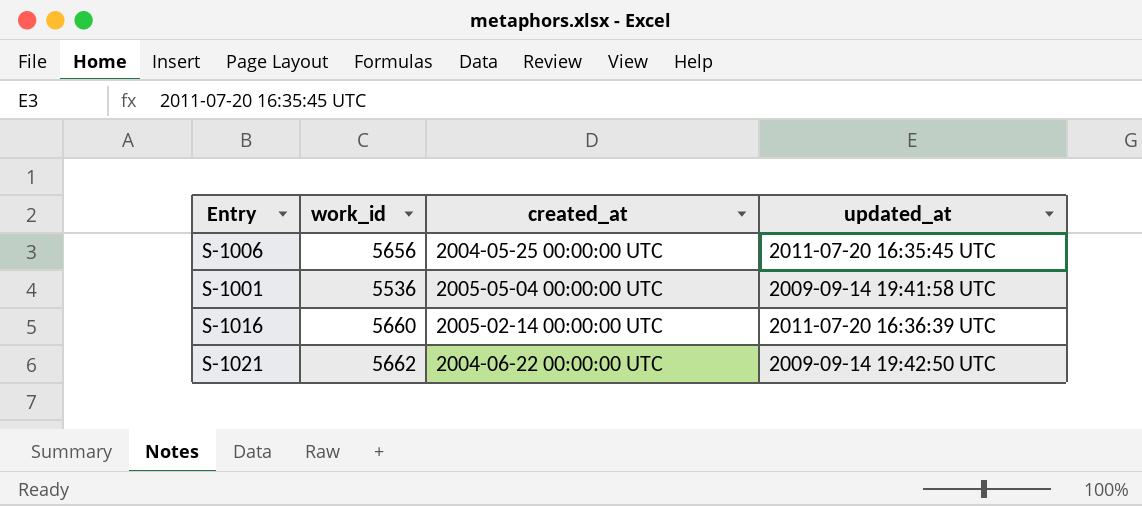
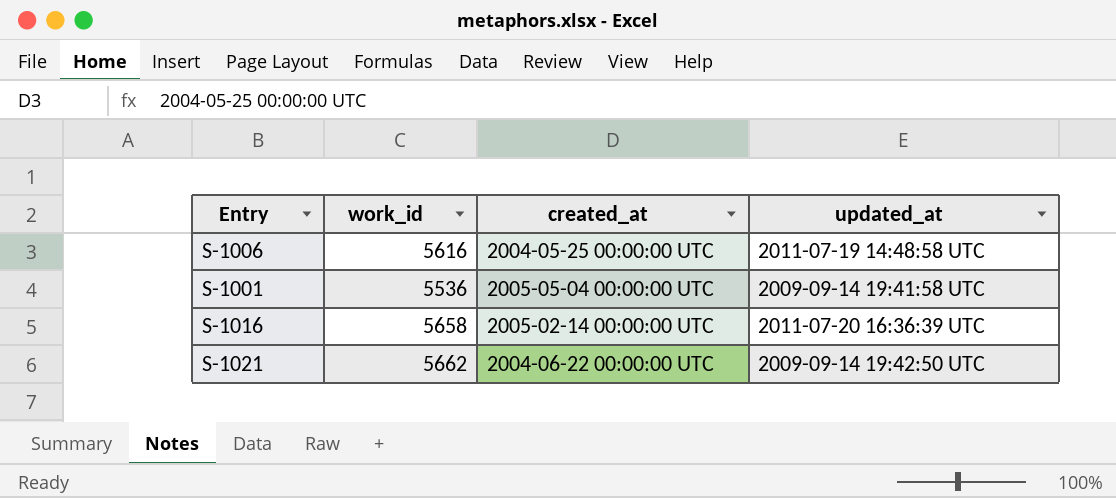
S-1006 | work_id: 5656 -> 5616
S-1006 | updated_at: 2011-07-20 16:35:45 UTC -> 2011-07-19 14:48:58 UTC
S-1016 | work_id: 5660 -> 5658

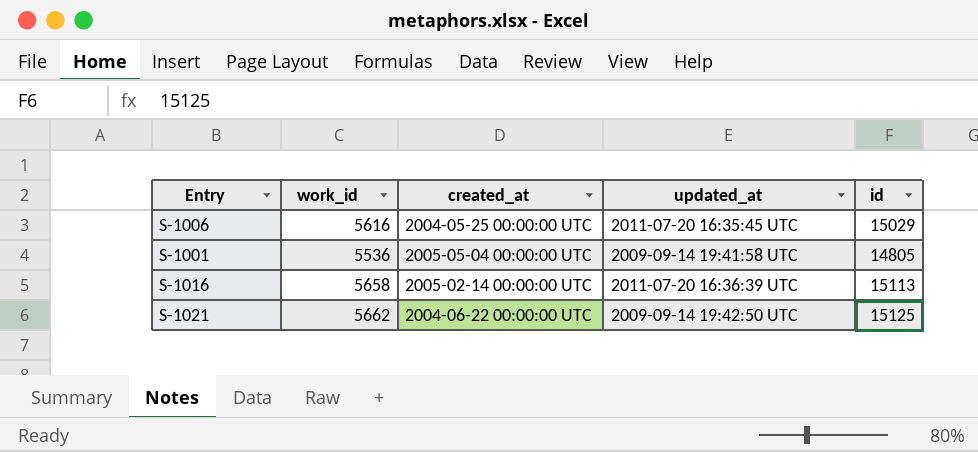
column id | position: none -> 5
S-1006 | updated_at: 2011-07-19 14:48:58 UTC -> 2011-07-20 16:35:45 UTC

